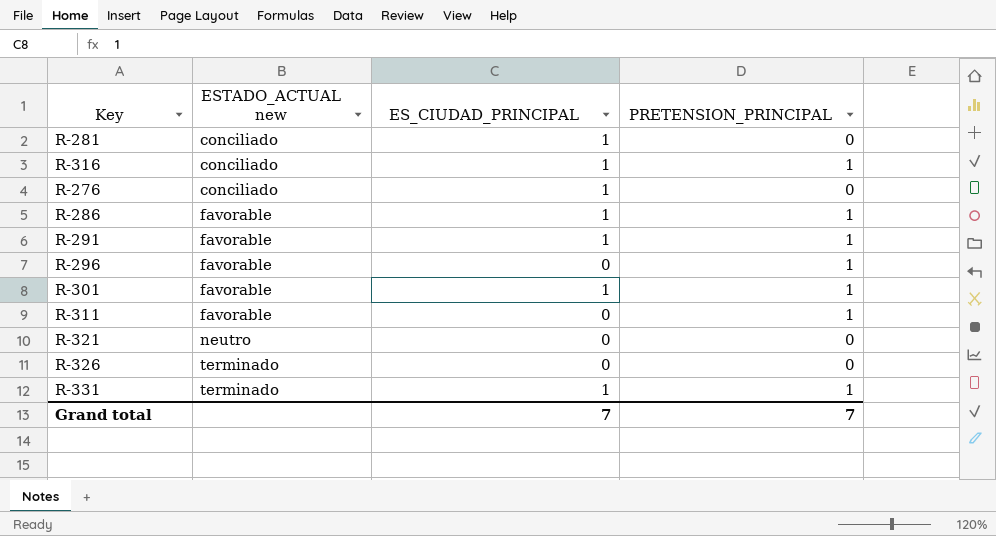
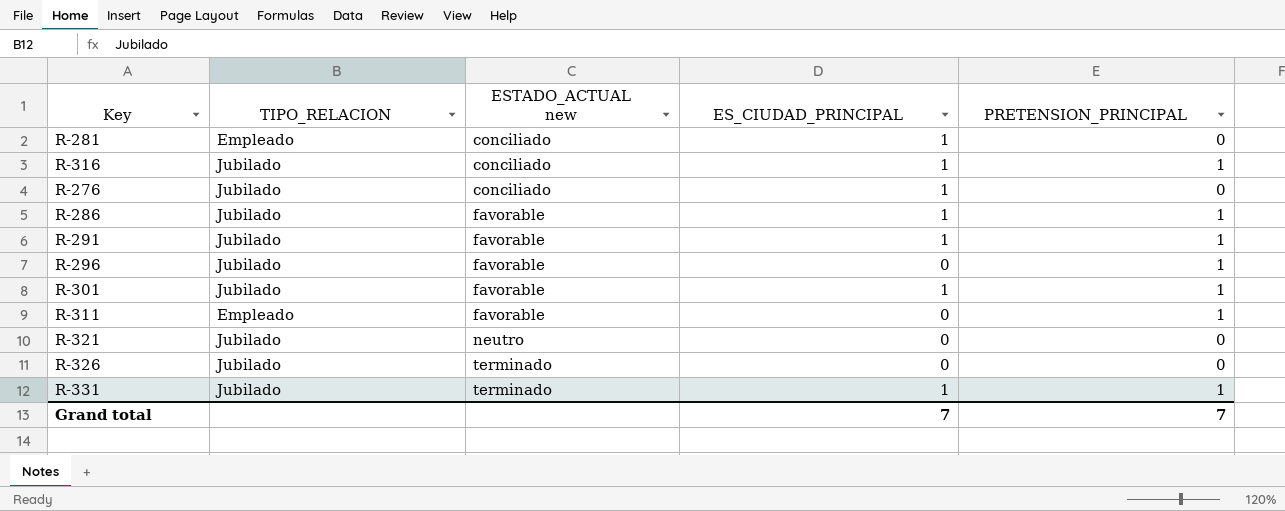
column TIPO_RELACION | position: none -> 2

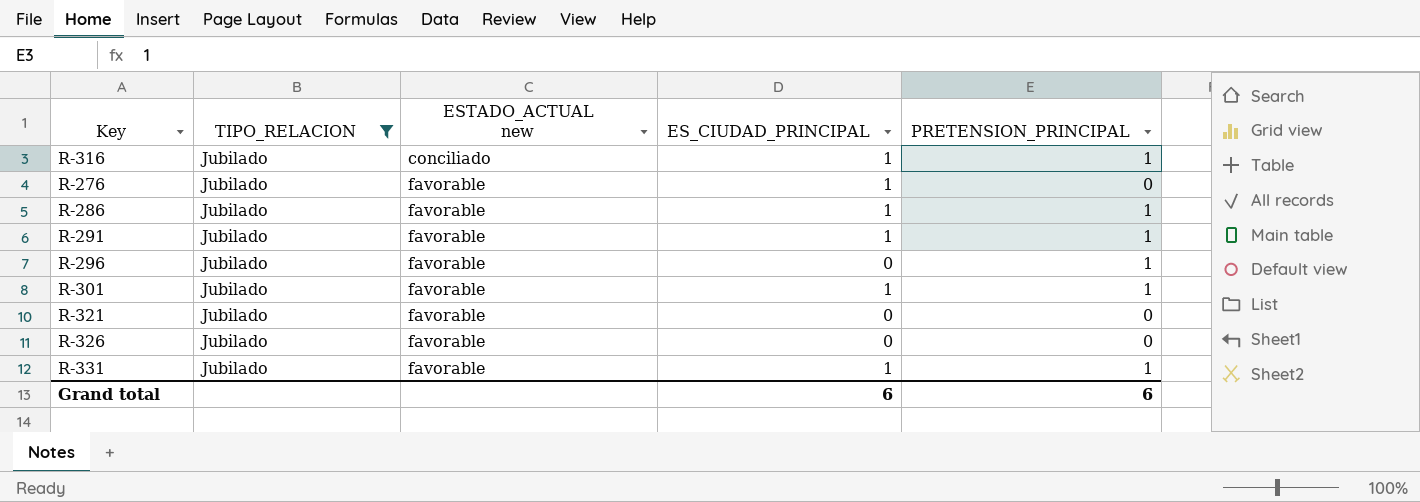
filter: none -> TIPO_RELACION = Jubilado
R-276 | ESTADO_ACTUAL new: conciliado -> favorable
R-321 | ESTADO_ACTUAL new: neutro -> favorable
R-326 | ESTADO_ACTUAL new: terminado -> favorable
R-331 | ESTADO_ACTUAL new: terminado -> favorable
Grand total | ES_CIUDAD_PRINCIPAL: 7 -> 6
Grand total | PRETENSION_PRINCIPAL: 7 -> 6

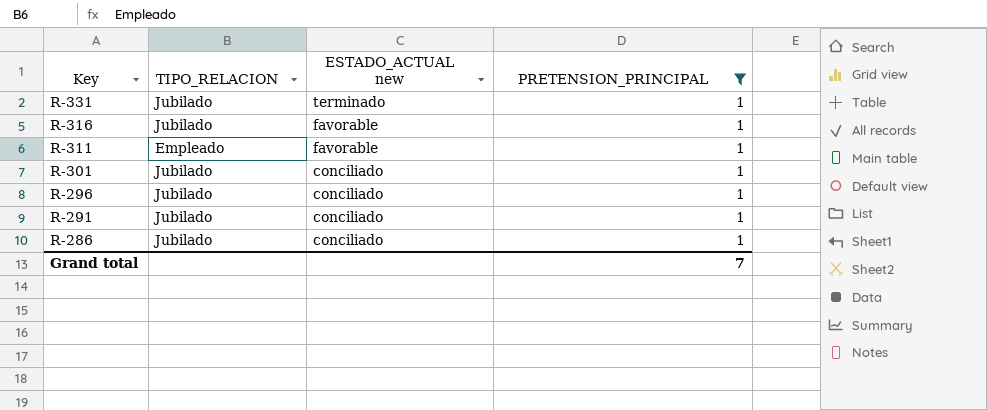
filter: TIPO_RELACION = Jubilado -> PRETENSION_PRINCIPAL = 1
row order: ESTADO_ACTUAL new ascending -> Key descending
column ES_CIUDAD_PRINCIPAL | position: 4 -> none
R-331 | ESTADO_ACTUAL new: favorable -> terminado
R-316 | ESTADO_ACTUAL new: conciliado -> favorable
R-301 | ESTADO_ACTUAL new: favorable -> conciliado
R-296 | ESTADO_ACTUAL new: favorable -> conciliado
R-291 | ESTADO_ACTUAL new: favorable -> conciliado
R-286 | ESTADO_ACTUAL new: favorable -> conciliado
Grand total | PRETENSION_PRINCIPAL: 6 -> 7

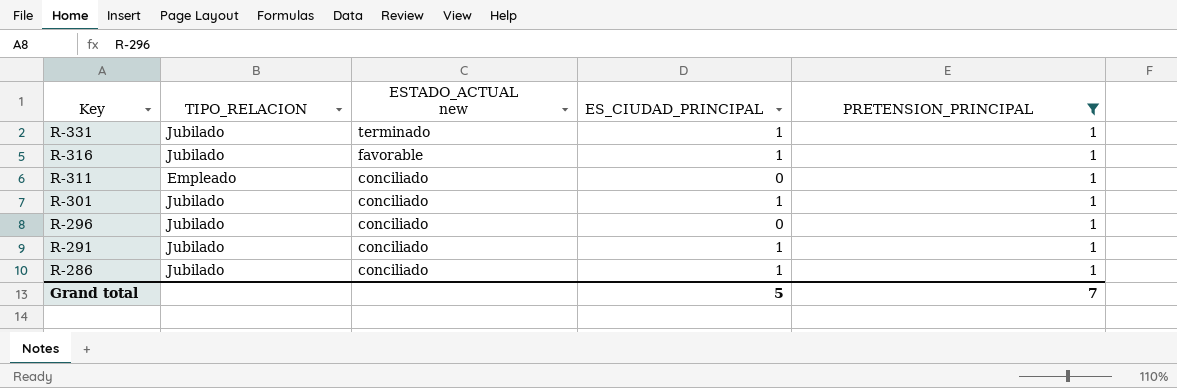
column ES_CIUDAD_PRINCIPAL | position: none -> 4
R-311 | ESTADO_ACTUAL new: favorable -> conciliado

